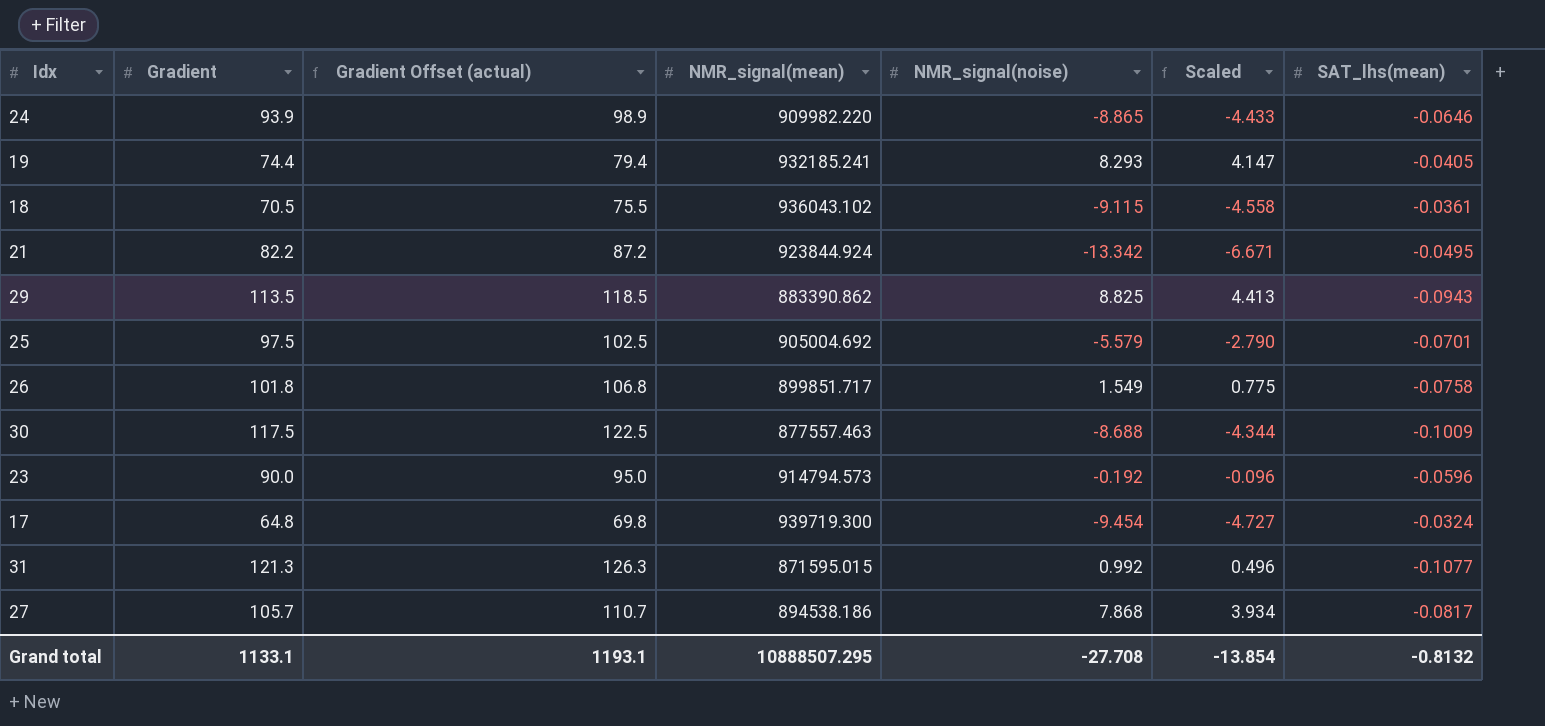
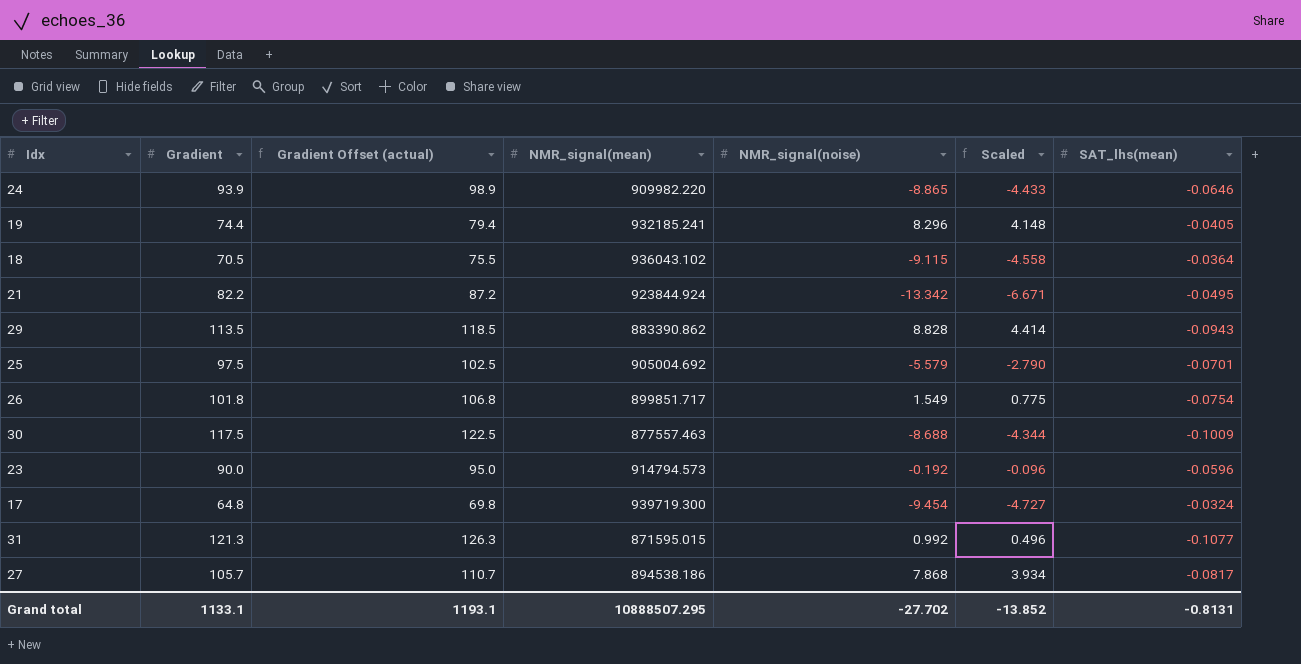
19 | NMR_signal(noise): 8.293 -> 8.296
19 | Scaled: 4.147 -> 4.148
18 | SAT_lhs(mean): -0.0361 -> -0.0364
29 | NMR_signal(noise): 8.825 -> 8.828
29 | Scaled: 4.413 -> 4.414
26 | SAT_lhs(mean): -0.0758 -> -0.0754
Grand total | NMR_signal(noise): -27.708 -> -27.702
Grand total | Scaled: -13.854 -> -13.852
Grand total | SAT_lhs(mean): -0.8132 -> -0.8131

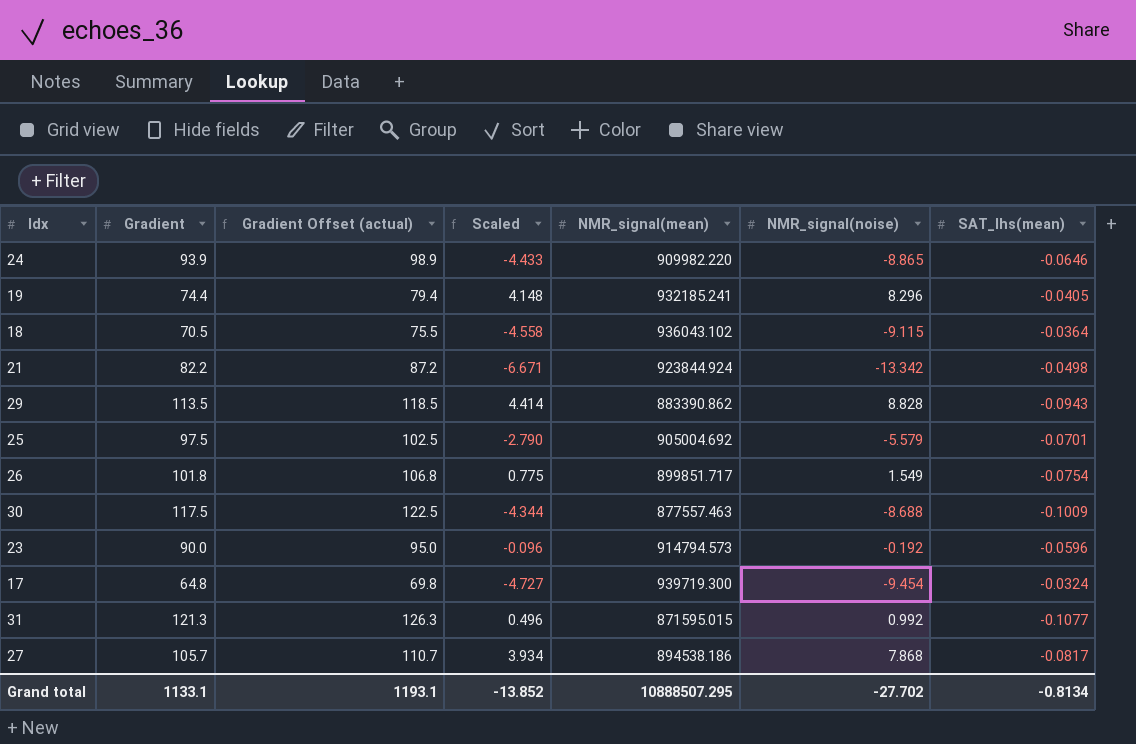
column Scaled | position: 6 -> 4
21 | SAT_lhs(mean): -0.0495 -> -0.0498
Grand total | SAT_lhs(mean): -0.8131 -> -0.8134

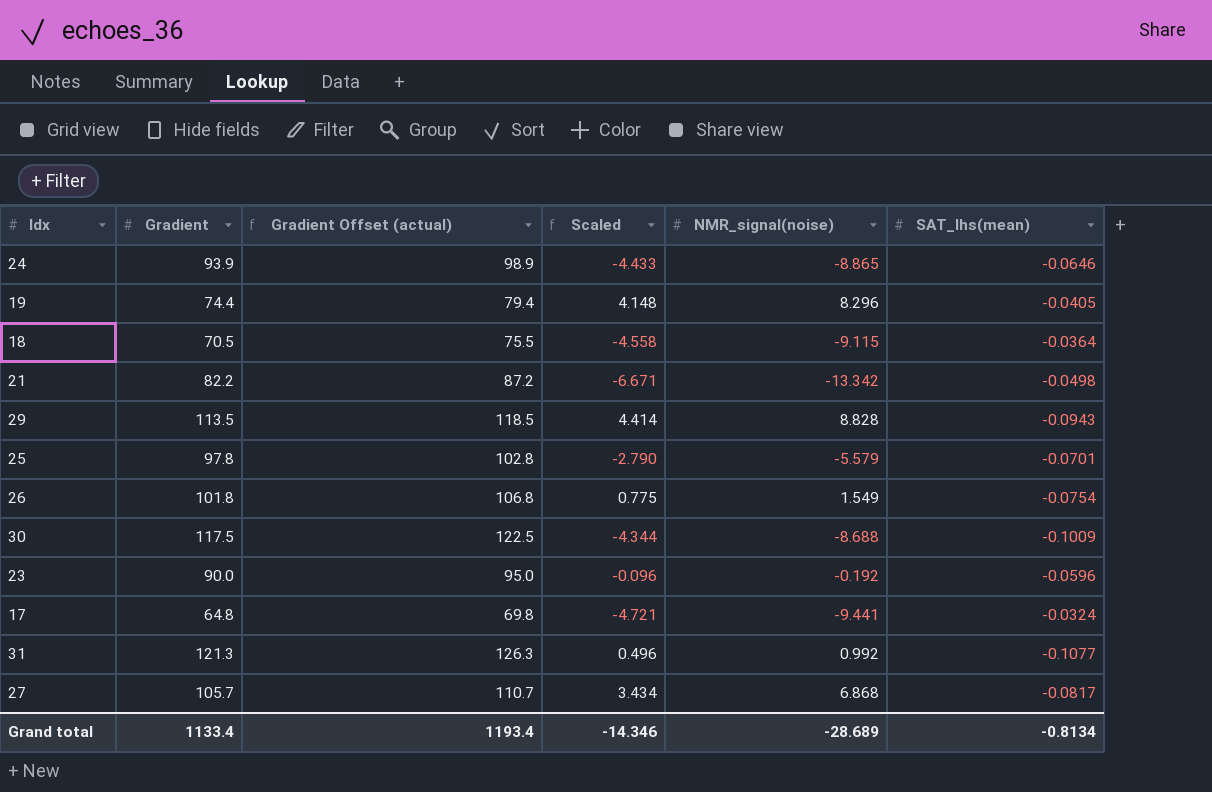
column NMR_signal(mean) | position: 5 -> none
25 | Gradient: 97.5 -> 97.8
25 | Gradient Offset (actual): 102.5 -> 102.8
17 | Scaled: -4.727 -> -4.721
17 | NMR_signal(noise): -9.454 -> -9.441
27 | Scaled: 3.934 -> 3.434
27 | NMR_signal(noise): 7.868 -> 6.868
Grand total | Gradient: 1133.1 -> 1133.4
Grand total | Gradient Offset (actual): 1193.1 -> 1193.4
Grand total | Scaled: -13.852 -> -14.346
Grand total | NMR_signal(noise): -27.702 -> -28.689

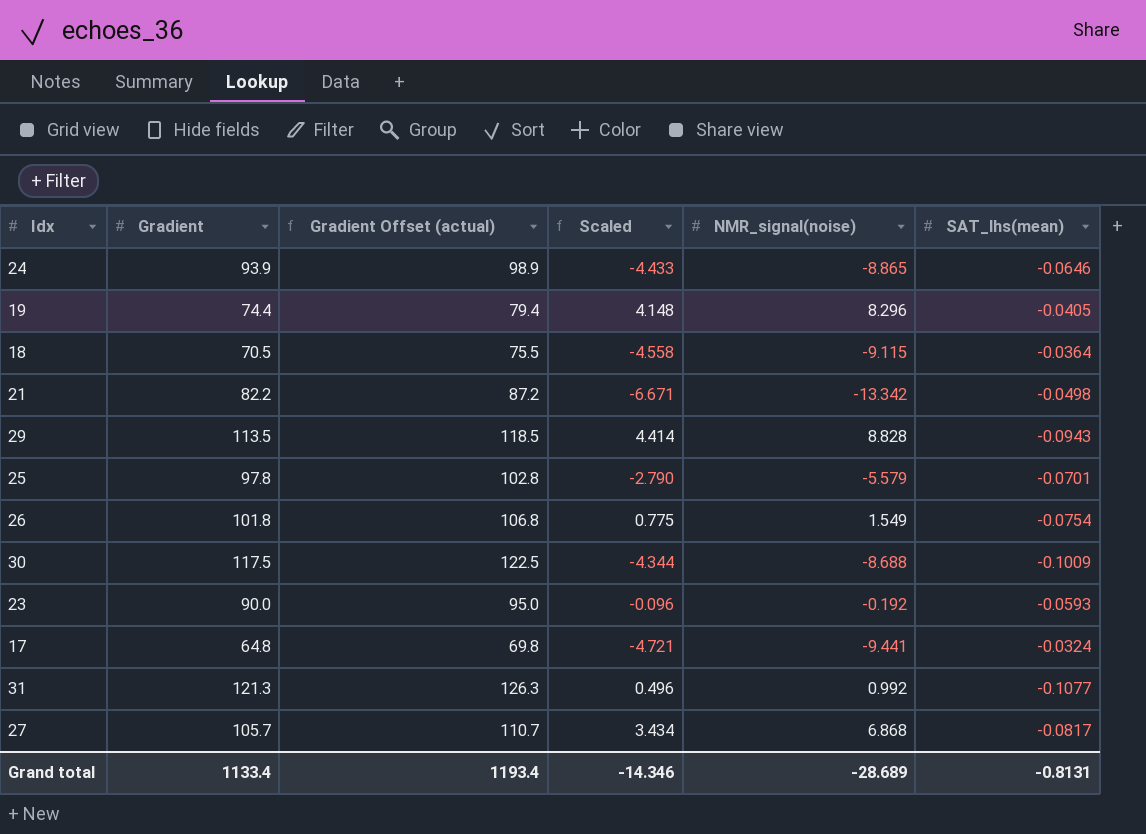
23 | SAT_lhs(mean): -0.0596 -> -0.0593
Grand total | SAT_lhs(mean): -0.8134 -> -0.8131

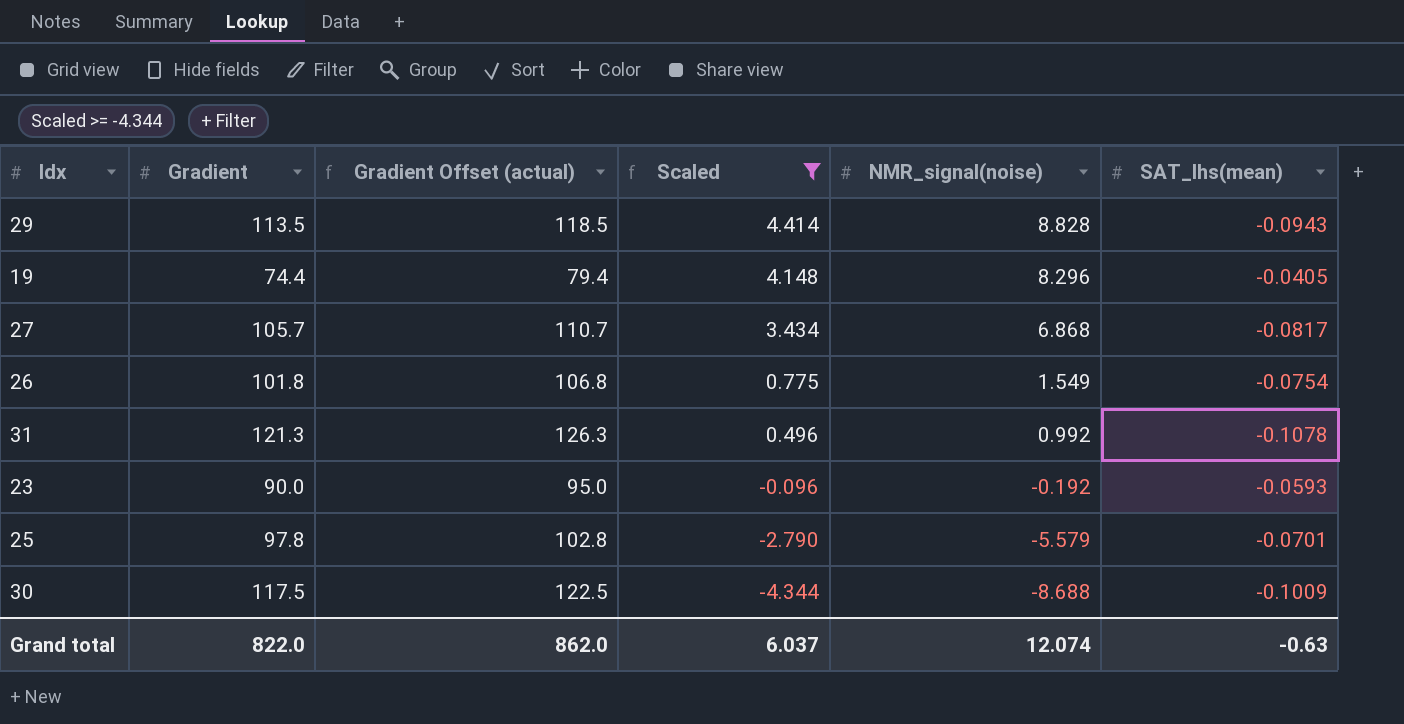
filter: none -> Scaled >= -4.344
row order: none -> Scaled descending
31 | SAT_lhs(mean): -0.1077 -> -0.1078
Grand total | Gradient: 1133.4 -> 822.0
Grand total | Gradient Offset (actual): 1193.4 -> 862.0
Grand total | Scaled: -14.346 -> 6.037
Grand total | NMR_signal(noise): -28.689 -> 12.074
Grand total | SAT_lhs(mean): -0.8131 -> -0.63

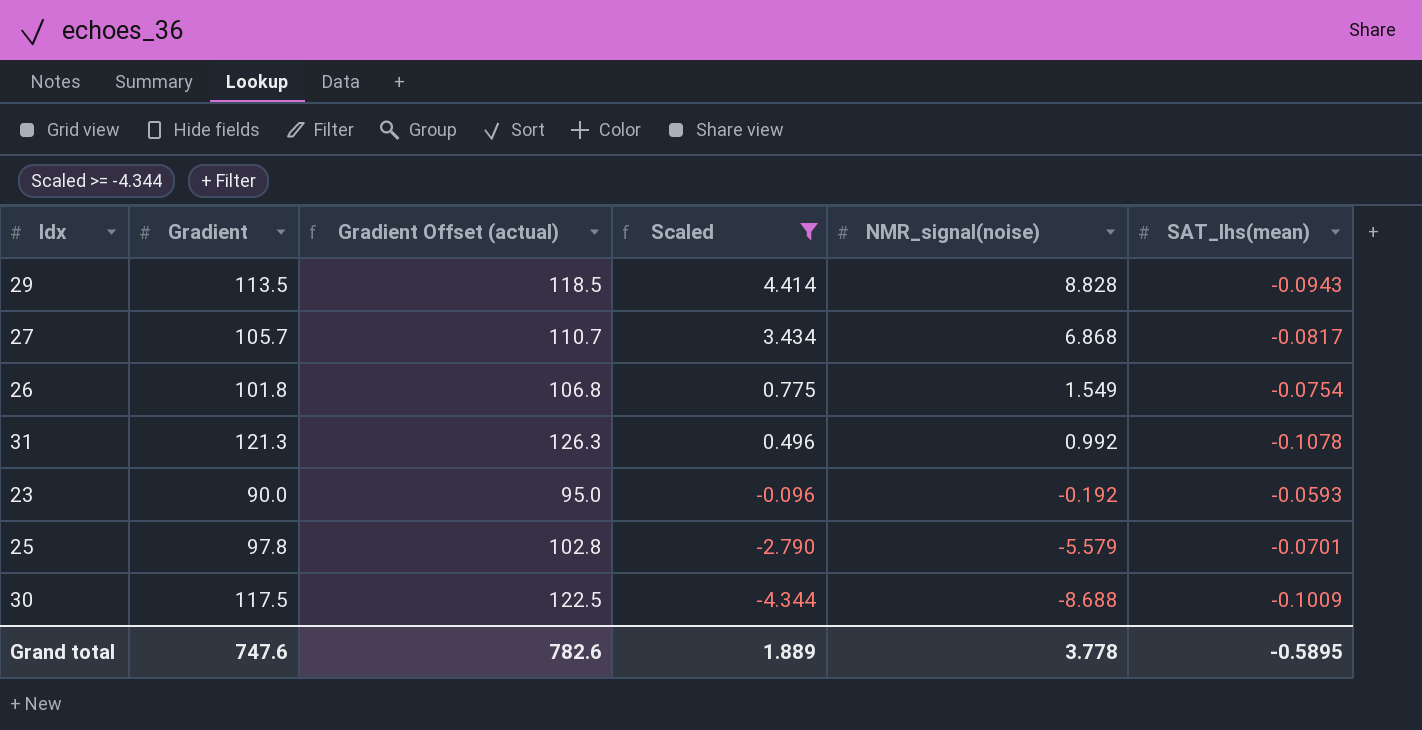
row 19: 74.4 | 79.4 | 4.148 | 8.296 | -0.0405 -> none
Grand total | Gradient: 822.0 -> 747.6
Grand total | Gradient Offset (actual): 862.0 -> 782.6
Grand total | Scaled: 6.037 -> 1.889
Grand total | NMR_signal(noise): 12.074 -> 3.778
Grand total | SAT_lhs(mean): -0.63 -> -0.5895

